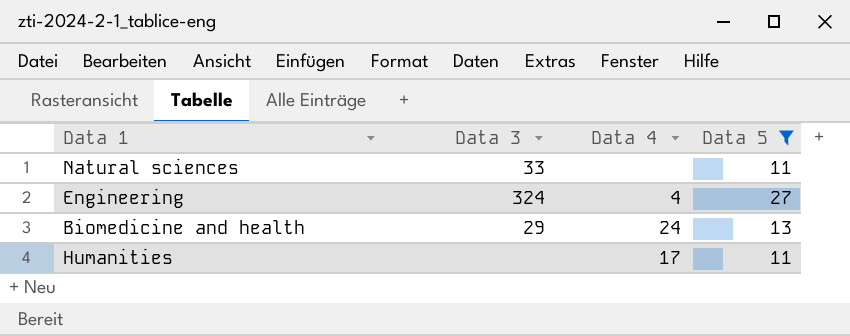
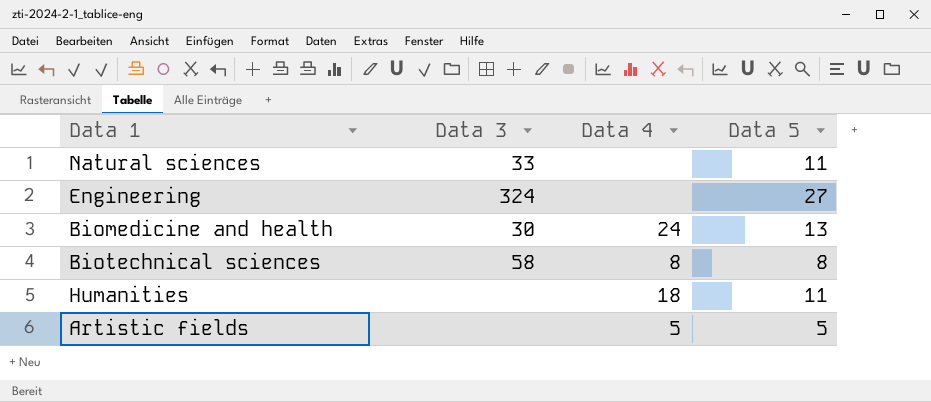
filter: Data 5 >= 11 -> none
Engineering | Data 4: 4 -> none
Biomedicine and health | Data 3: 29 -> 30
Humanities | Data 4: 17 -> 18

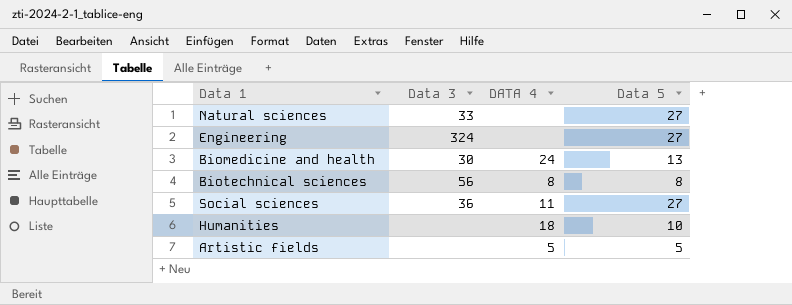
column name: Data 4 -> DATA 4
Natural sciences | Data 5: 11 -> 27
Biotechnical sciences | Data 3: 58 -> 56
row Social sciences: none -> 36 | 11 | 27
Humanities | Data 5: 11 -> 10

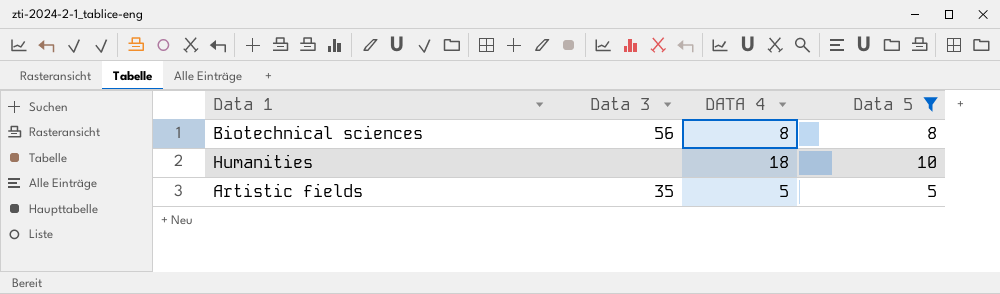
filter: none -> Data 5 <= 10
Artistic fields | Data 3: none -> 35

